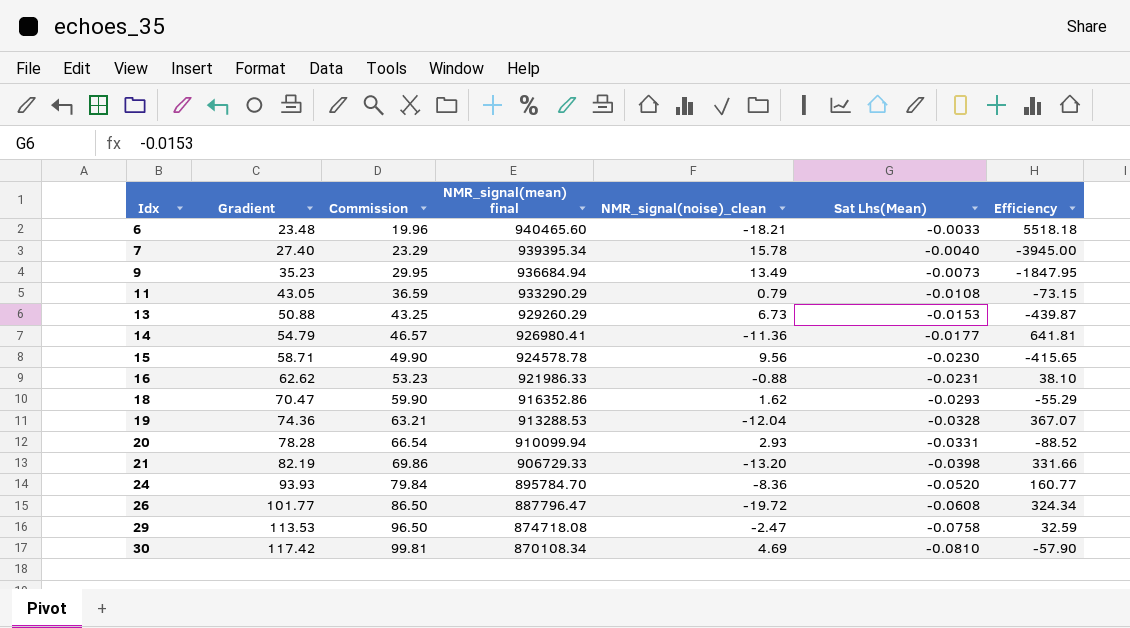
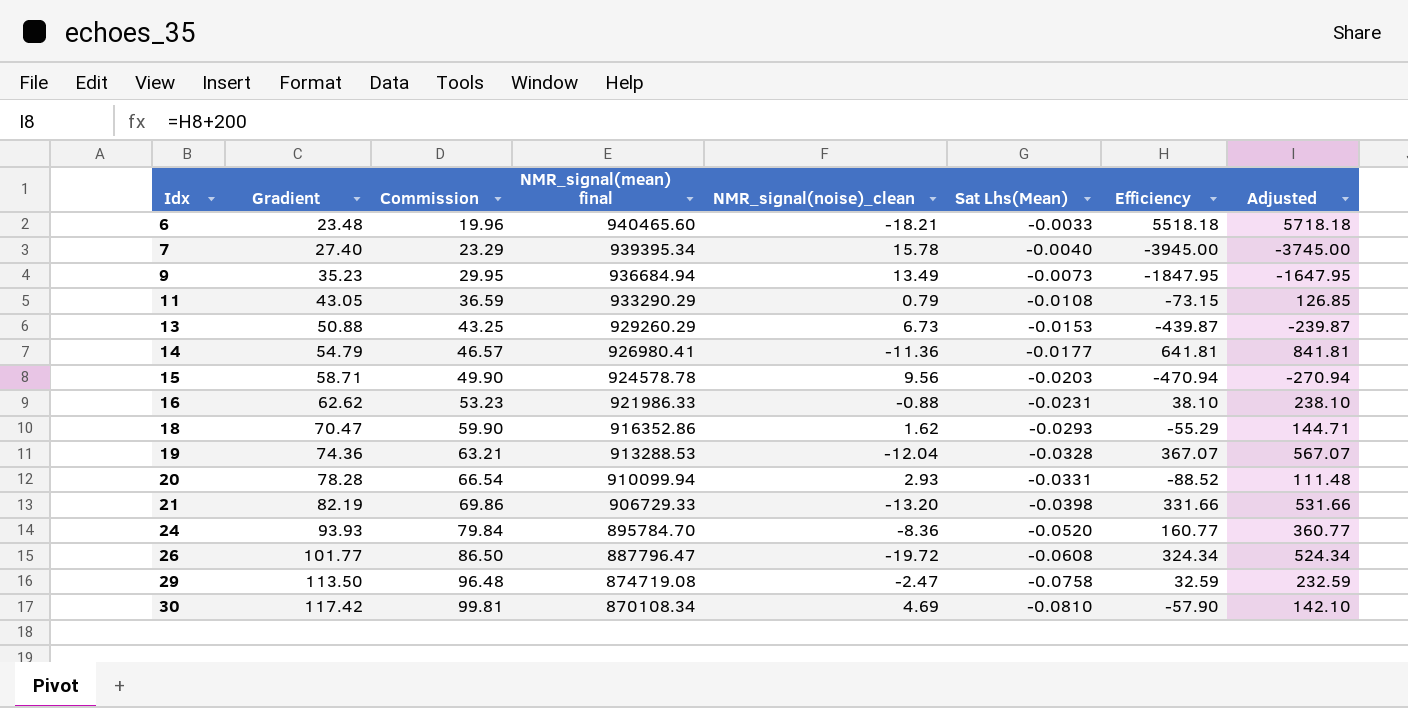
column Adjusted | formula: none -> [Efficiency] + 200
15 | Sat Lhs(Mean): -0.0230 -> -0.0203
15 | Efficiency: -415.65 -> -470.94
29 | Gradient: 113.53 -> 113.50
29 | Commission: 96.50 -> 96.48
29 | NMR_signal(mean) final: 874718.08 -> 874719.08

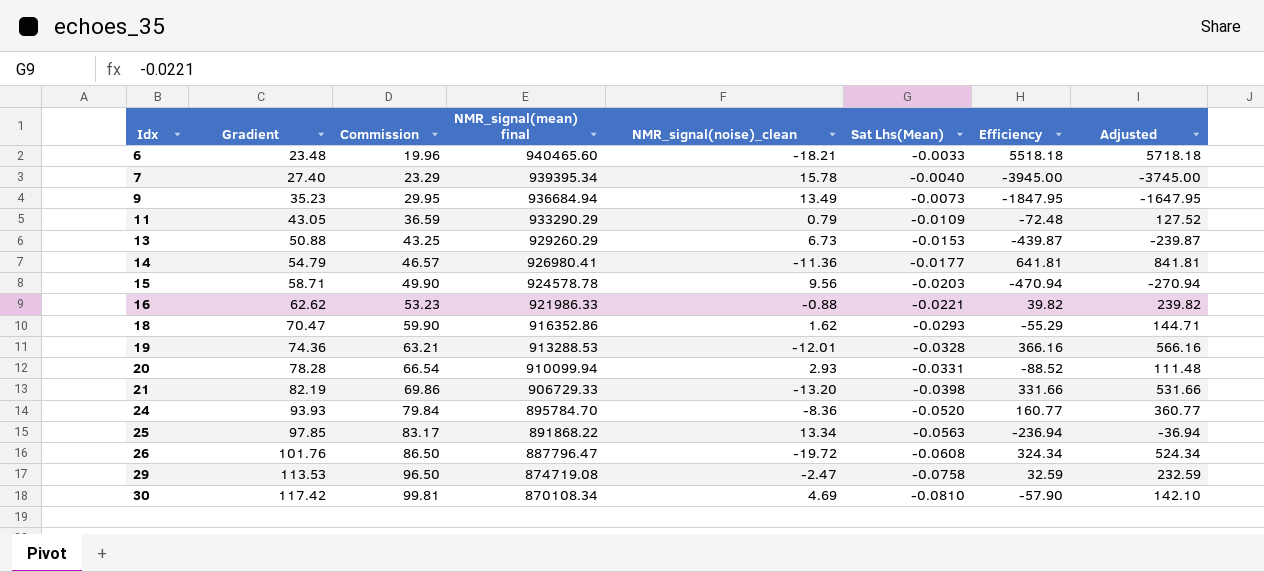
11 | Sat Lhs(Mean): -0.0108 -> -0.0109
11 | Efficiency: -73.15 -> -72.48
11 | Adjusted: 126.85 -> 127.52
16 | Sat Lhs(Mean): -0.0231 -> -0.0221
16 | Efficiency: 38.10 -> 39.82
16 | Adjusted: 238.10 -> 239.82
19 | NMR_signal(noise)_clean: -12.04 -> -12.01
19 | Efficiency: 367.07 -> 366.16
19 | Adjusted: 567.07 -> 566.16
row 25: none -> 97.85 | 83.17 | 891868.22 | 13.34 | -0.0563 | -236.94 | -36.94
26 | Gradient: 101.77 -> 101.76
29 | Gradient: 113.50 -> 113.53
29 | Commission: 96.48 -> 96.50

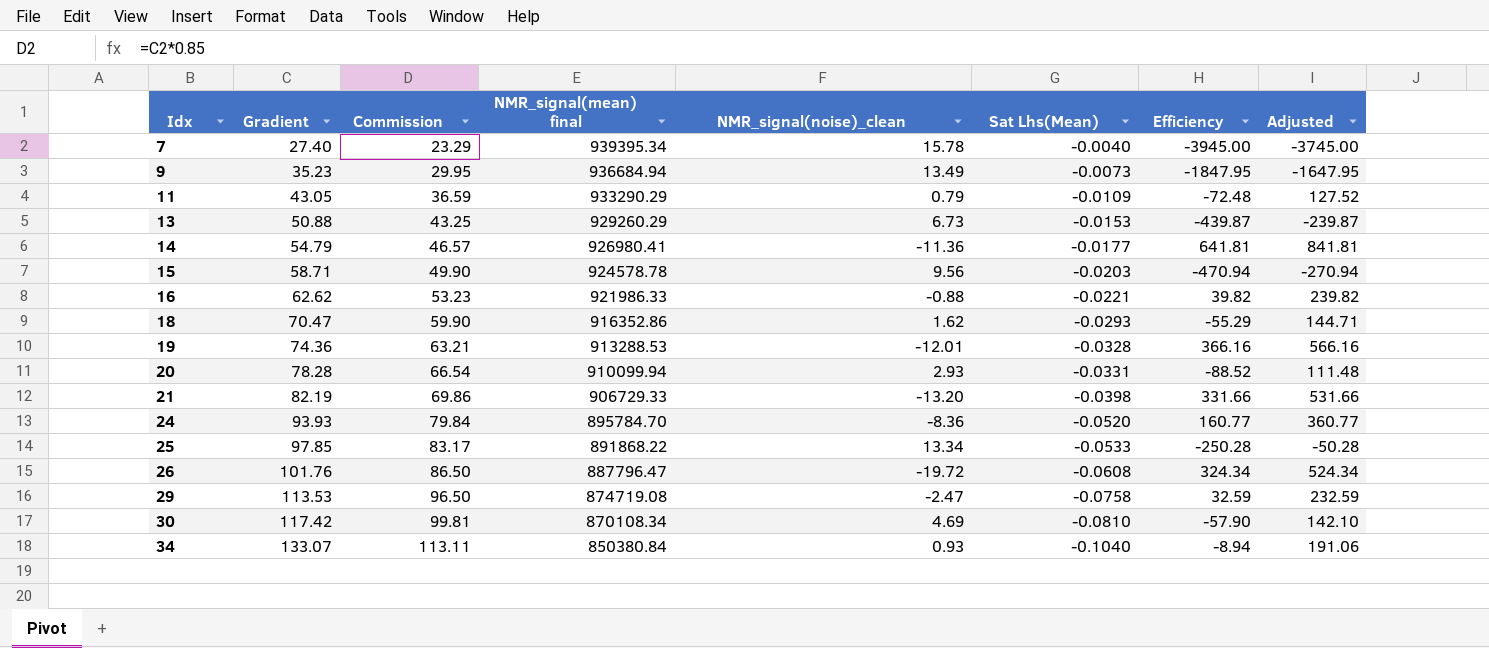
row 6: 23.48 | 19.96 | 940465.60 | -18.21 | -0.0033 | 5518.18 | 5718.18 -> none
25 | Sat Lhs(Mean): -0.0563 -> -0.0533
25 | Efficiency: -236.94 -> -250.28
25 | Adjusted: -36.94 -> -50.28
row 34: none -> 133.07 | 113.11 | 850380.84 | 0.93 | -0.1040 | -8.94 | 191.06

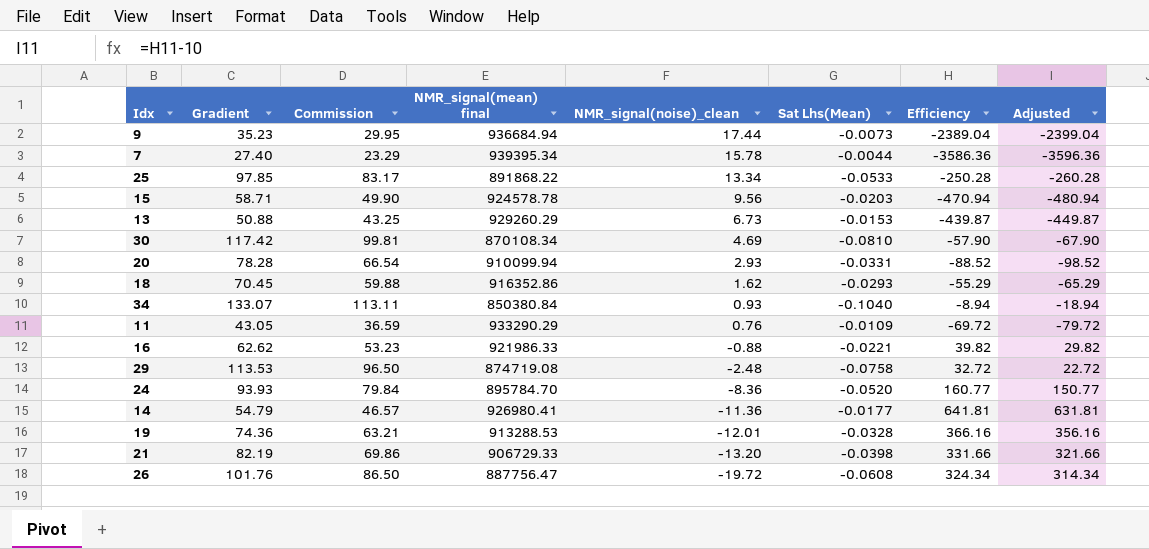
row order: Idx ascending -> NMR_signal(noise)_clean descending
column Adjusted | formula: [Efficiency] + 200 -> [Efficiency] - 10
9 | NMR_signal(noise)_clean: 13.49 -> 17.44
9 | Efficiency: -1847.95 -> -2389.04
7 | Sat Lhs(Mean): -0.0040 -> -0.0044
7 | Efficiency: -3945.00 -> -3586.36
18 | Gradient: 70.47 -> 70.45
18 | Commission: 59.90 -> 59.88
11 | NMR_signal(noise)_clean: 0.79 -> 0.76
11 | Efficiency: -72.48 -> -69.72
29 | NMR_signal(noise)_clean: -2.47 -> -2.48
29 | Efficiency: 32.59 -> 32.72
26 | NMR_signal(mean) final: 887796.47 -> 887756.47

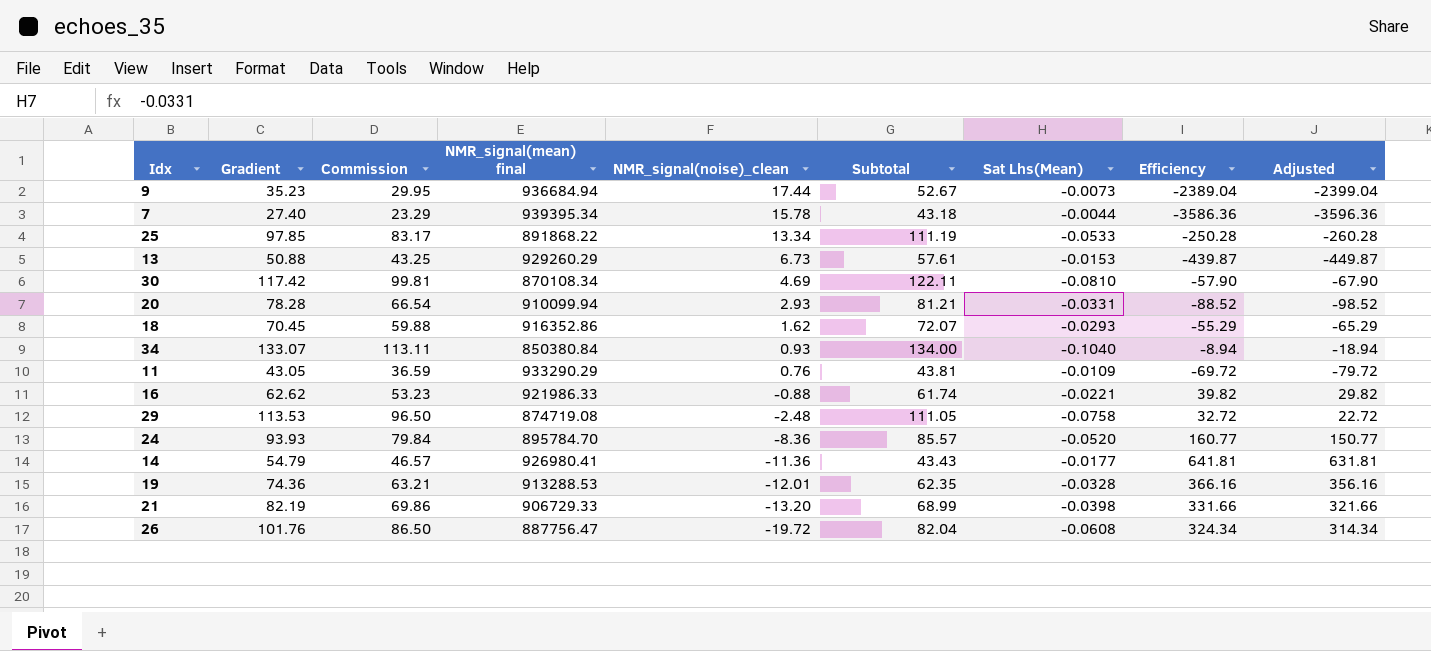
column Subtotal | formula: none -> [Gradient] + [NMR_signal(noise)_clean]
row 15: 58.71 | 49.90 | 924578.78 | 9.56 | -0.0203 | -470.94 | -480.94 -> none

